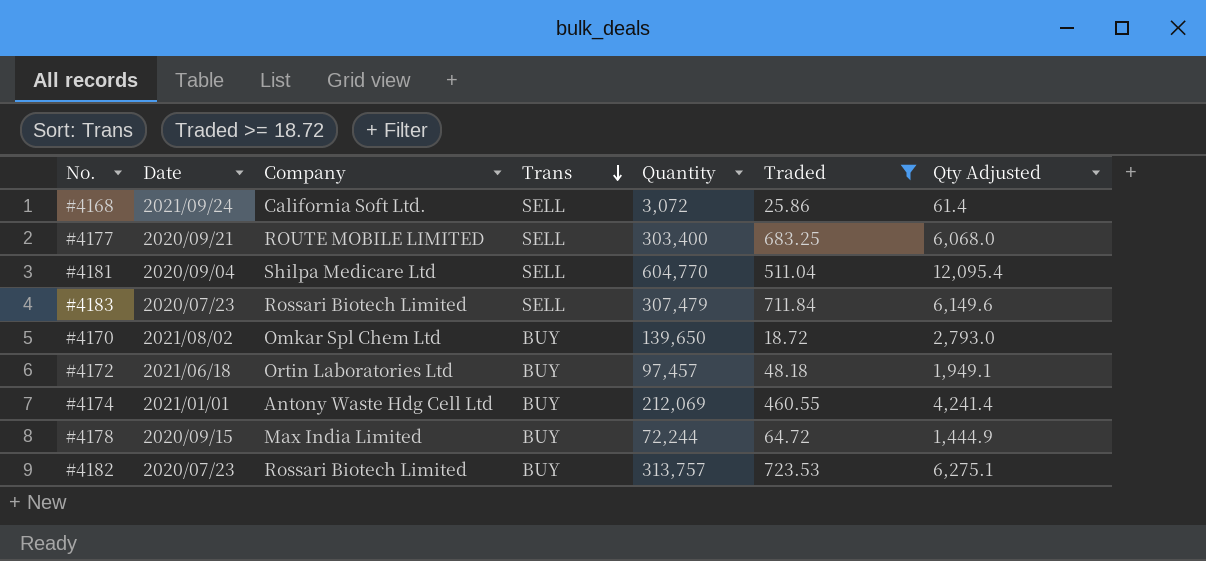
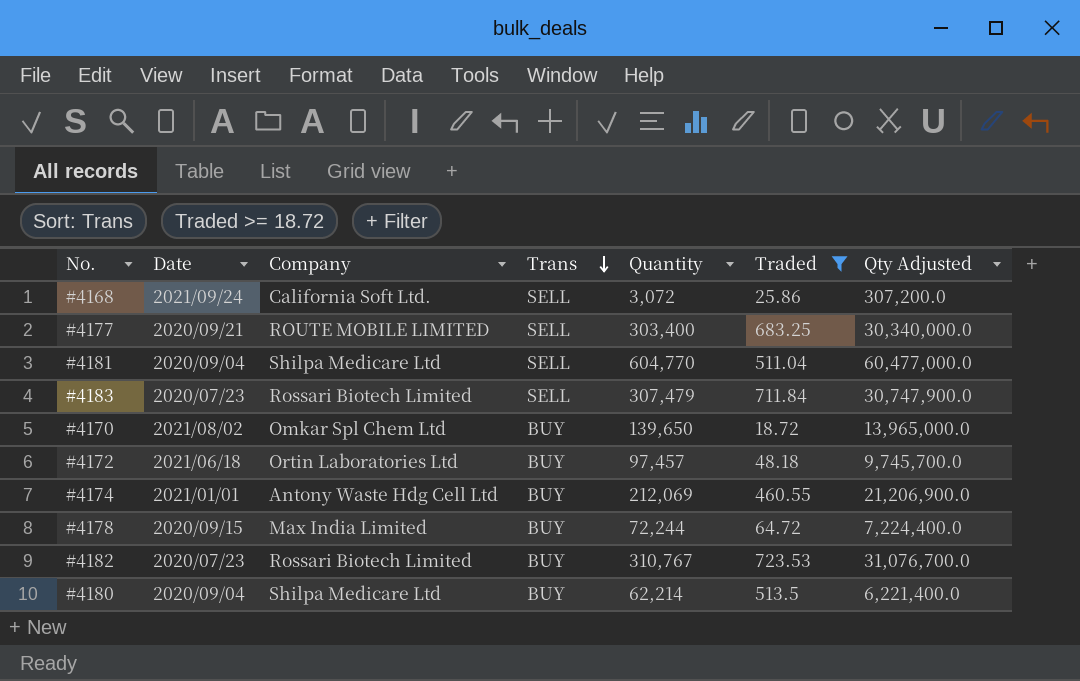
column Qty Adjusted | formula: [Quantity] * 0.02 -> [Quantity] * 100
#4182 | Quantity: 313,757 -> 310,767
row #4180: none -> 2020/09/04 | Shilpa Medicare Ltd | BUY | 62,214 | 513.5 | 6,221,400.0

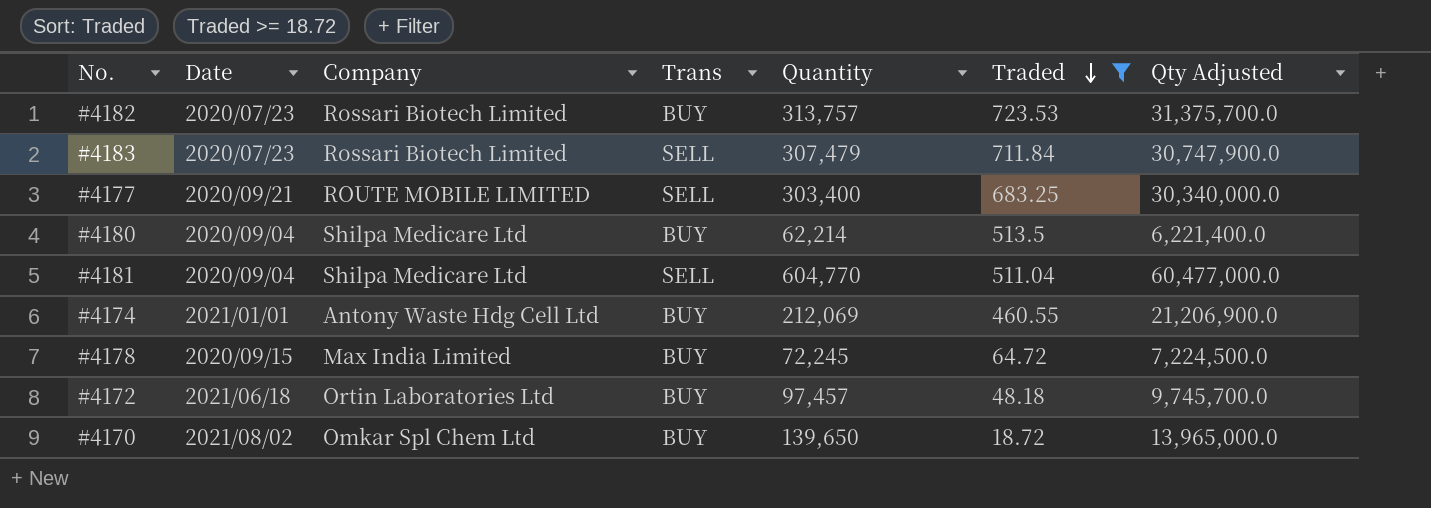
row order: Trans descending -> Traded descending
row #4168: 2021/09/24 | California Soft Ltd. | SELL | 3,072 | 25.86 | 307,200.0 -> none
#4182 | Quantity: 310,767 -> 313,757
#4182 | Qty Adjusted: 31,076,700.0 -> 31,375,700.0
#4178 | Quantity: 72,244 -> 72,245
#4178 | Qty Adjusted: 7,224,400.0 -> 7,224,500.0

